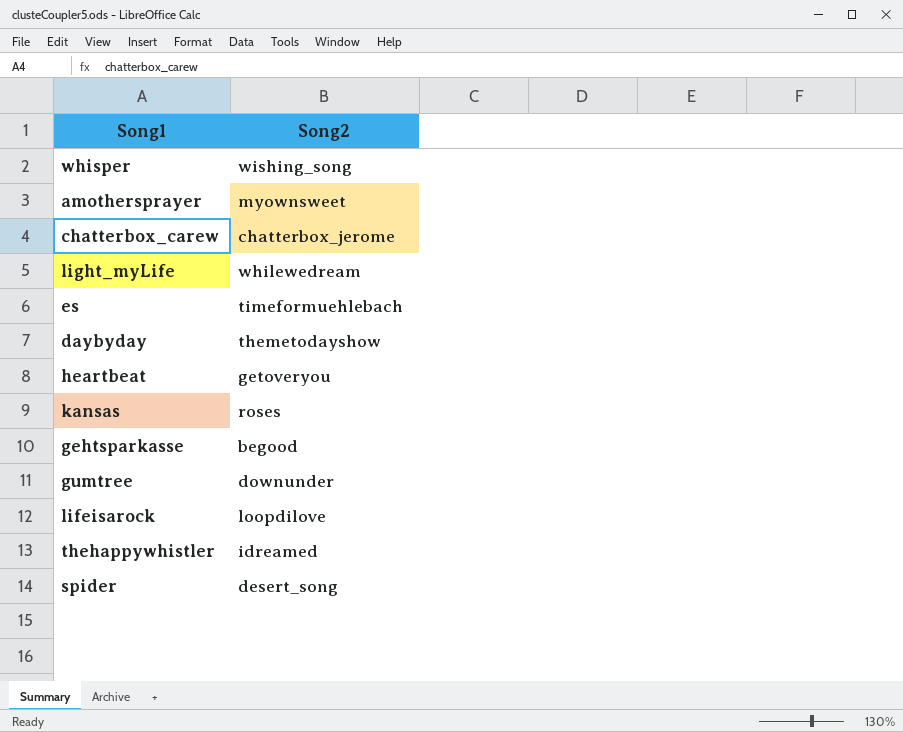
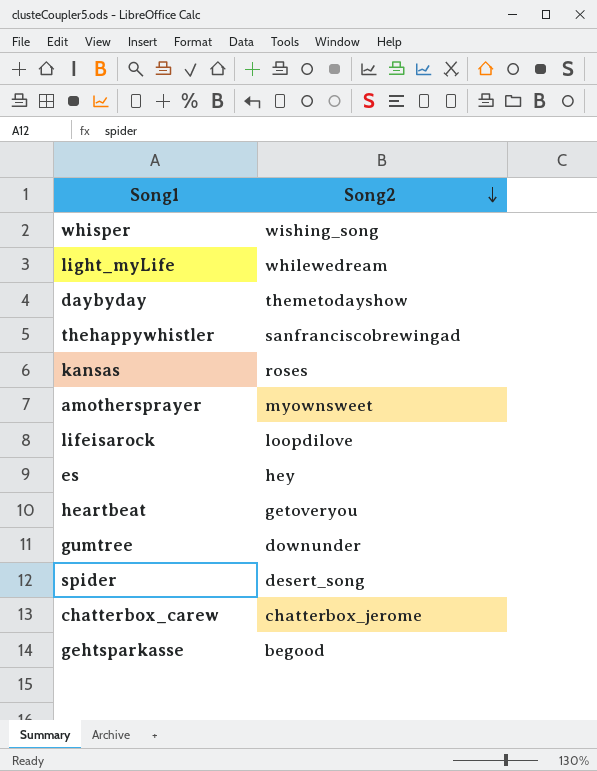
row order: none -> Song2 descending
thehappywhistler | Song2: idreamed -> sanfranciscobrewingad
es | Song2: timeformuehlebach -> hey

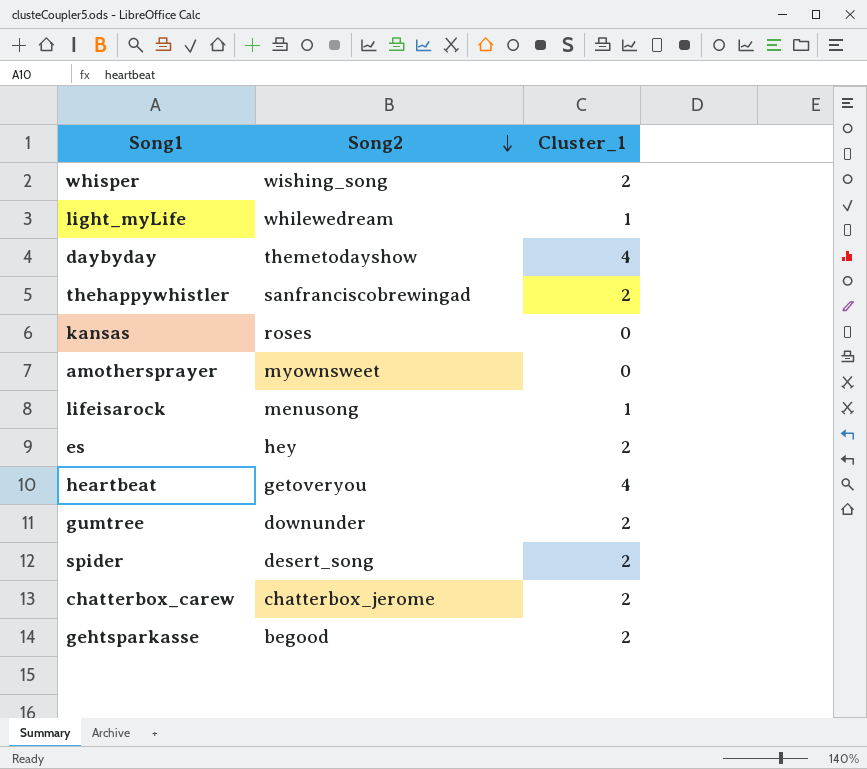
column Cluster_1 | position: none -> 3
lifeisarock | Song2: loopdilove -> menusong

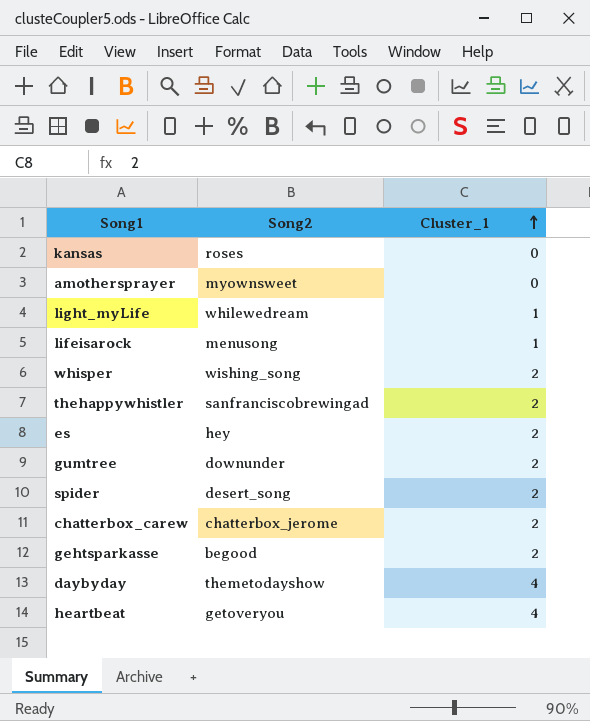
row order: Song2 descending -> Cluster_1 ascending

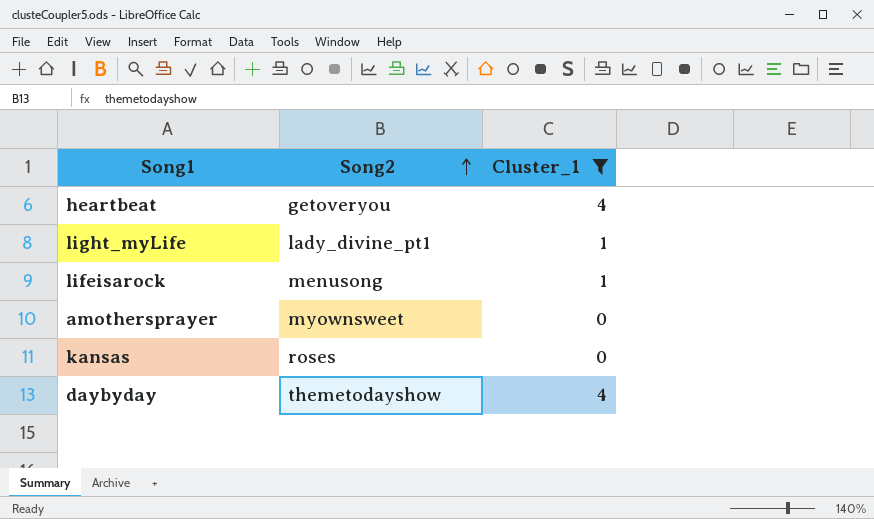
filter: none -> Cluster_1 != 2
row order: Cluster_1 ascending -> Song2 ascending
light_myLife | Song2: whilewedream -> lady_divine_pt1

